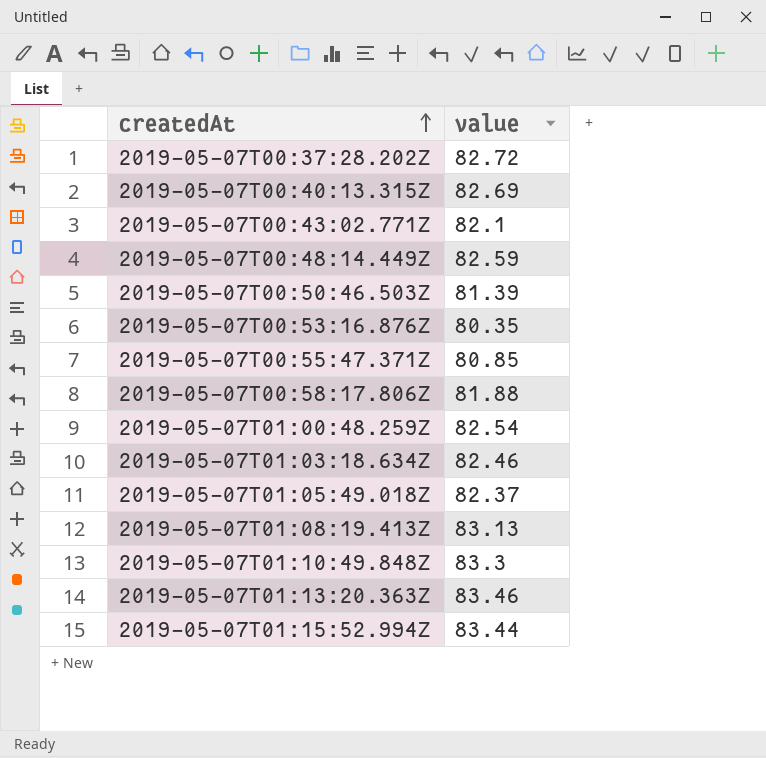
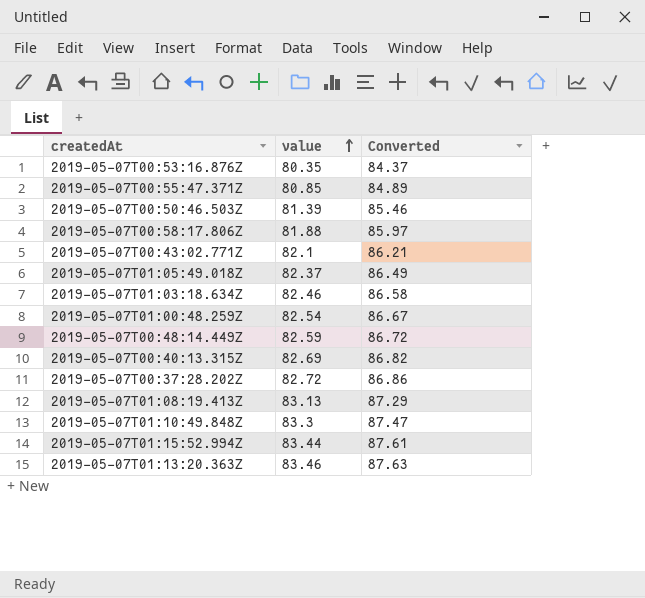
row order: createdAt ascending -> value ascending
column Converted | formula: none -> [value] * 1.05

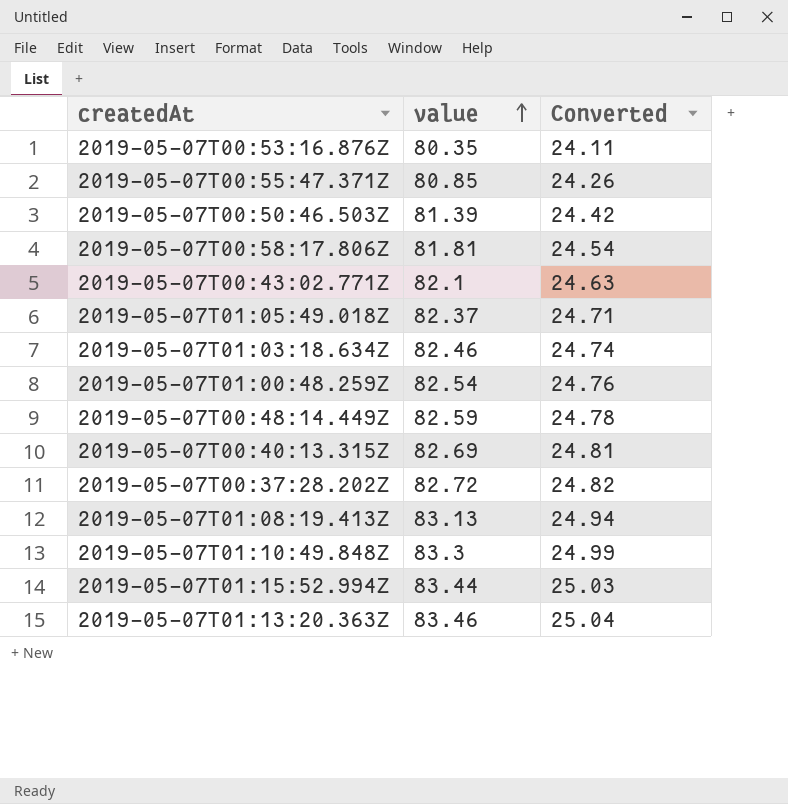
column Converted | formula: [value] * 1.05 -> [value] * 0.3
2019-05-07T00:58:17.806Z | value: 81.88 -> 81.81

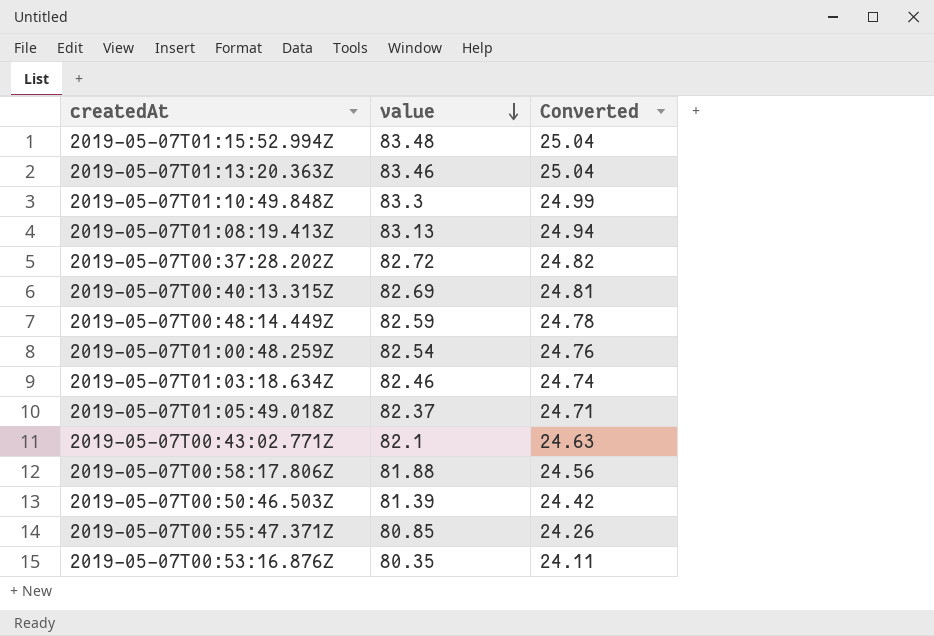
row order: value ascending -> value descending
2019-05-07T01:15:52.994Z | value: 83.44 -> 83.48
2019-05-07T01:15:52.994Z | Converted: 25.03 -> 25.04
2019-05-07T00:58:17.806Z | value: 81.81 -> 81.88
2019-05-07T00:58:17.806Z | Converted: 24.54 -> 24.56

